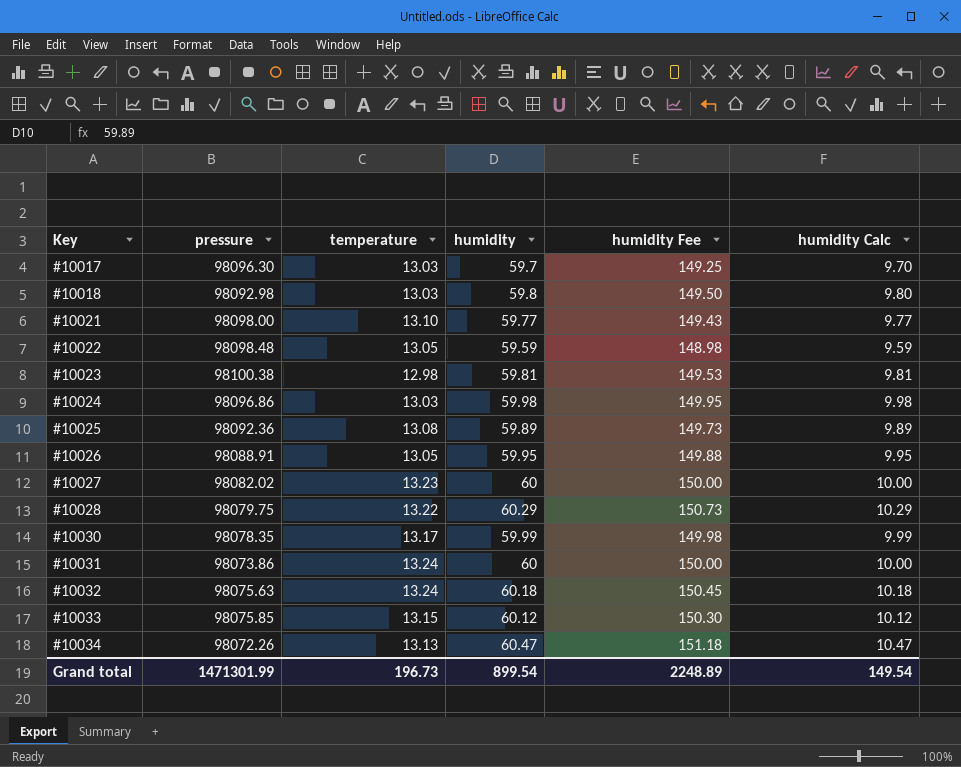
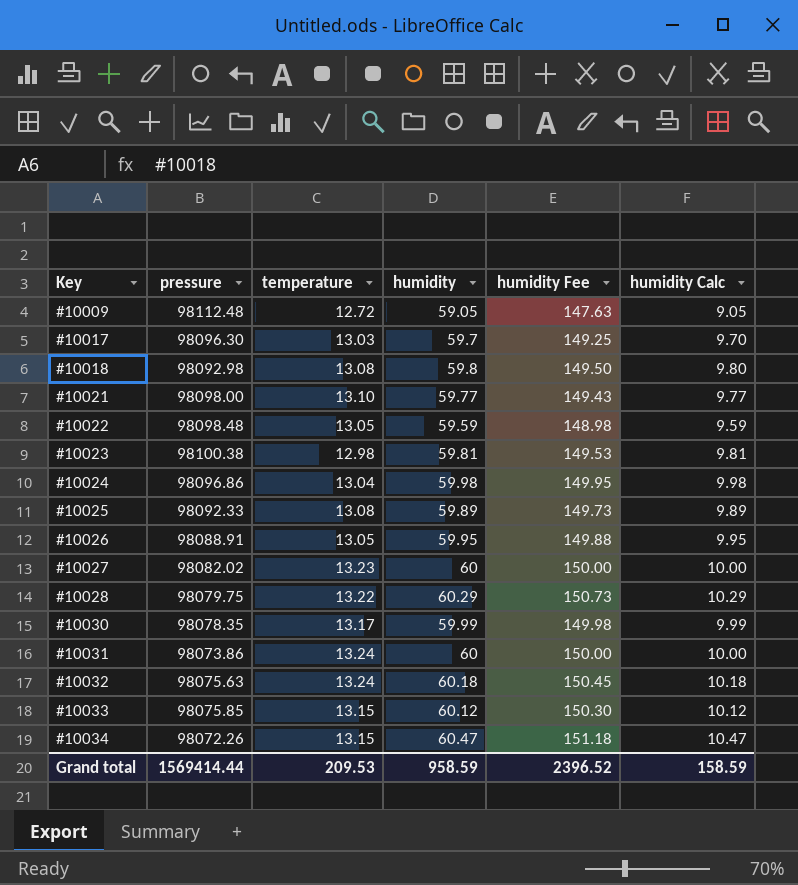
row #10009: none -> 98112.48 | 12.72 | 59.05 | 147.63 | 9.05
#10018 | temperature: 13.03 -> 13.08
#10024 | temperature: 13.03 -> 13.04
#10025 | pressure: 98092.36 -> 98092.33
#10034 | temperature: 13.13 -> 13.15
Grand total | pressure: 1471301.99 -> 1569414.44
Grand total | temperature: 196.73 -> 209.53
Grand total | humidity: 899.54 -> 958.59
Grand total | humidity Fee: 2248.89 -> 2396.52
Grand total | humidity Calc: 149.54 -> 158.59

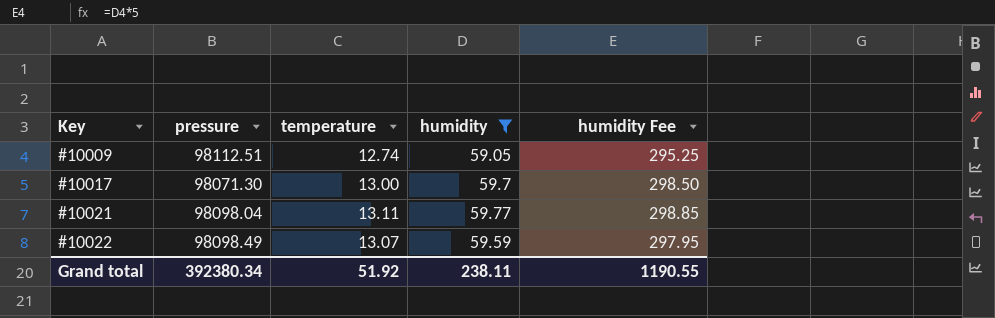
filter: none -> humidity <= 59.77
column humidity Calc | formula: [humidity] - 50 -> none
column humidity Fee | formula: [humidity] * 2.5 -> [humidity] * 5
#10009 | pressure: 98112.48 -> 98112.51
#10009 | temperature: 12.72 -> 12.74
#10017 | pressure: 98096.30 -> 98071.30
#10017 | temperature: 13.03 -> 13.00
#10021 | pressure: 98098.00 -> 98098.04
#10021 | temperature: 13.10 -> 13.11
#10022 | pressure: 98098.48 -> 98098.49
#10022 | temperature: 13.05 -> 13.07
Grand total | pressure: 1569414.44 -> 392380.34
Grand total | temperature: 209.53 -> 51.92
Grand total | humidity: 958.59 -> 238.11
Grand total | humidity Fee: 2396.52 -> 1190.55

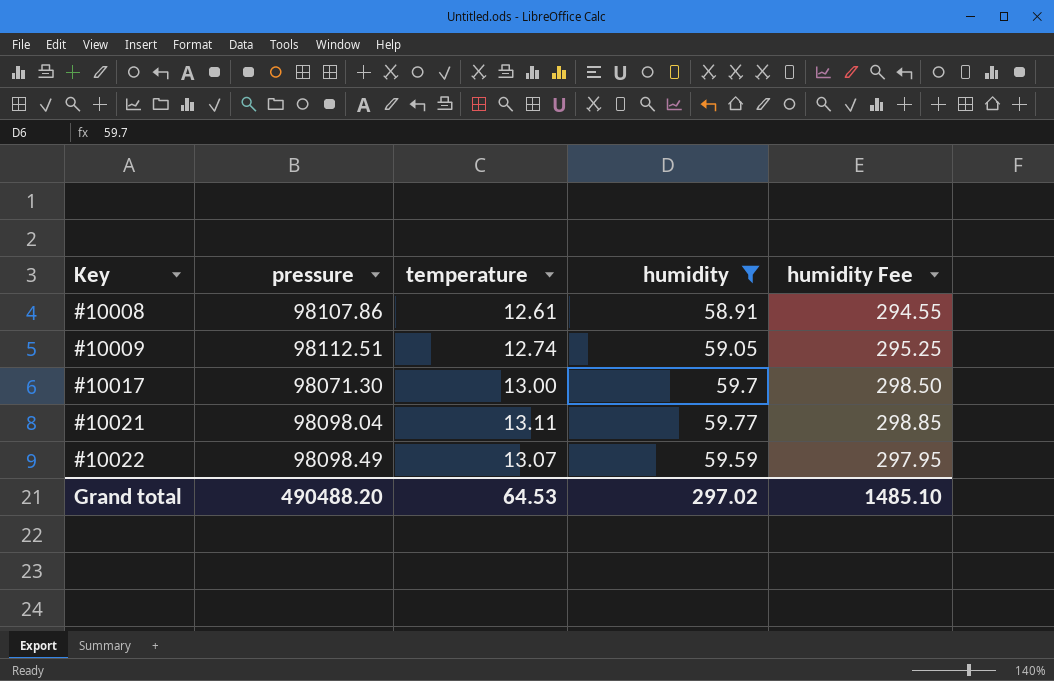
row #10008: none -> 98107.86 | 12.61 | 58.91 | 294.55
Grand total | pressure: 392380.34 -> 490488.20
Grand total | temperature: 51.92 -> 64.53
Grand total | humidity: 238.11 -> 297.02
Grand total | humidity Fee: 1190.55 -> 1485.10

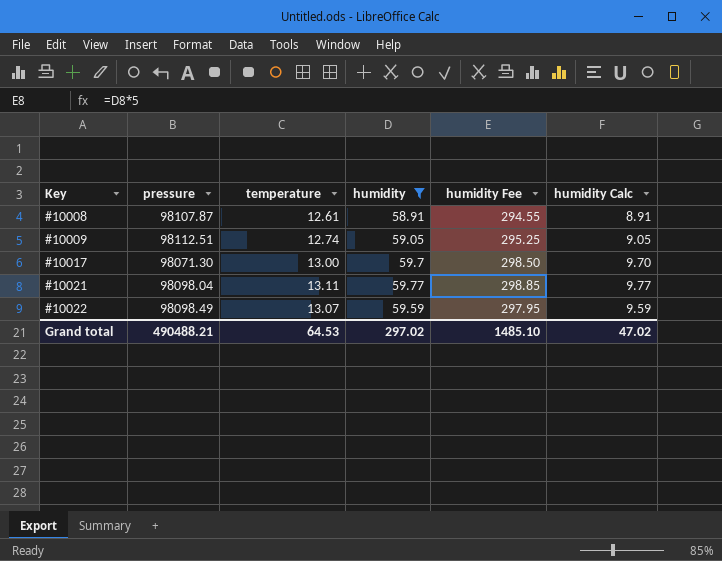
column humidity Calc | formula: none -> [humidity] - 50
#10008 | pressure: 98107.86 -> 98107.87
Grand total | pressure: 490488.20 -> 490488.21

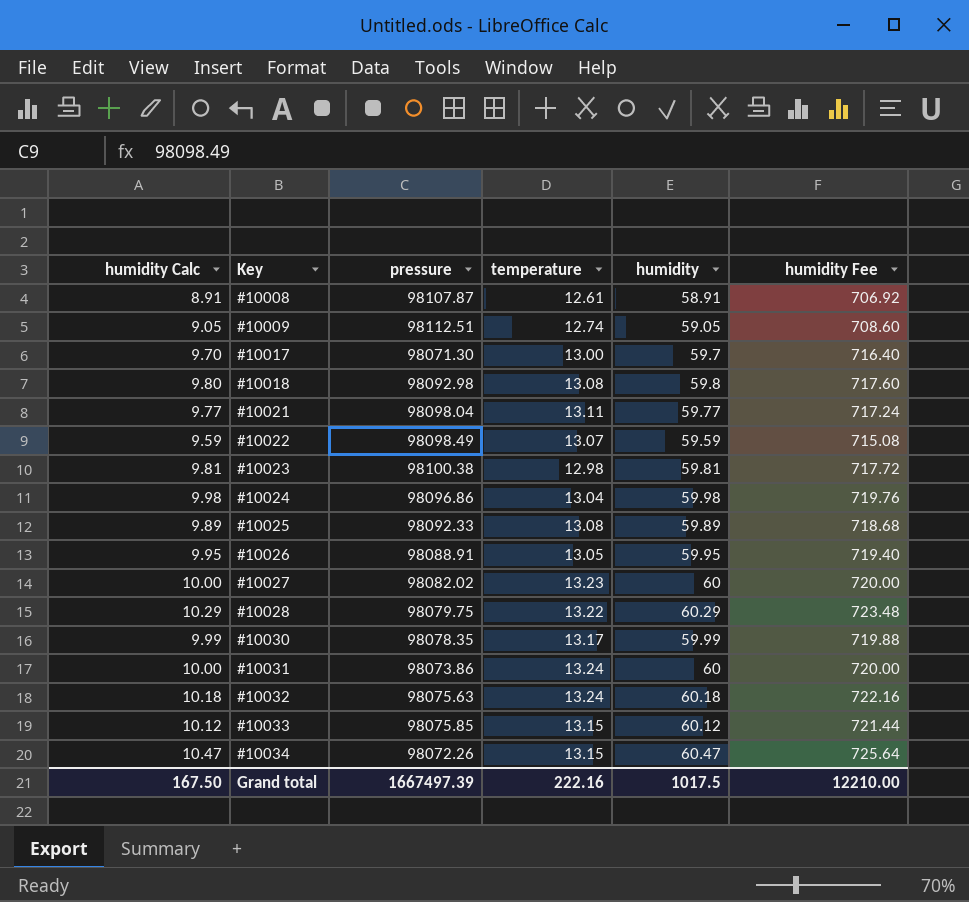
filter: humidity <= 59.77 -> none
column humidity Calc | position: 6 -> 1
column humidity Fee | formula: [humidity] * 5 -> [humidity] * 12
Grand total | humidity Calc: 47.02 -> 167.50
Grand total | pressure: 490488.21 -> 1667497.39
Grand total | temperature: 64.53 -> 222.16
Grand total | humidity: 297.02 -> 1017.5
Grand total | humidity Fee: 1485.10 -> 12210.00

